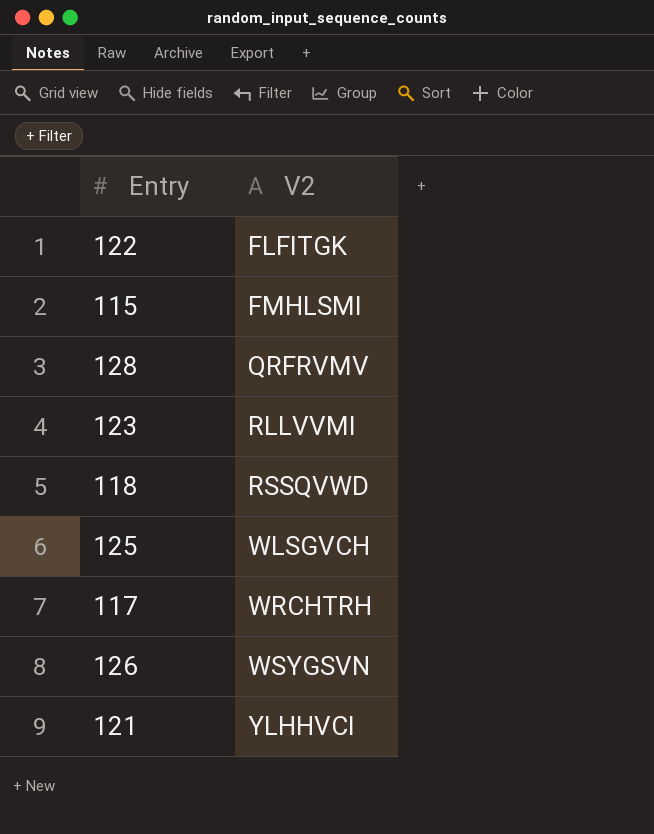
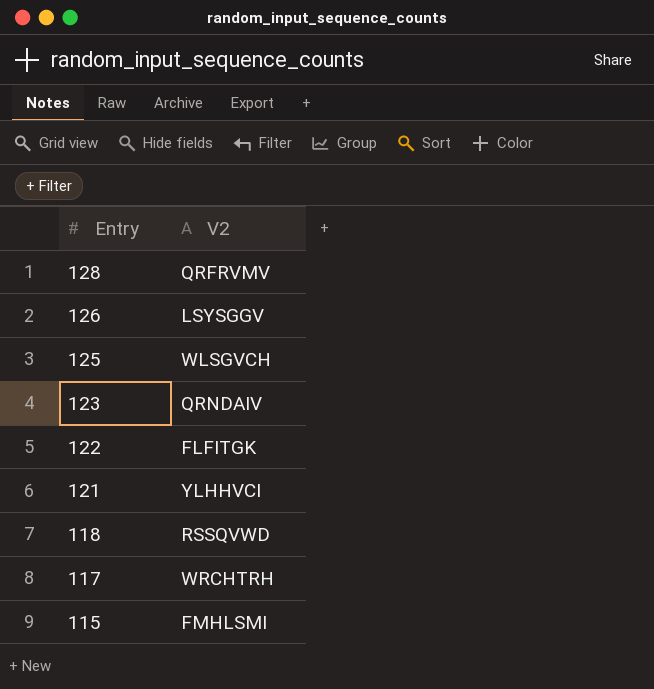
row order: V2 ascending -> Entry descending
126 | V2: WSYGSVN -> LSYSGGV
123 | V2: RLLVVMI -> QRNDAIV

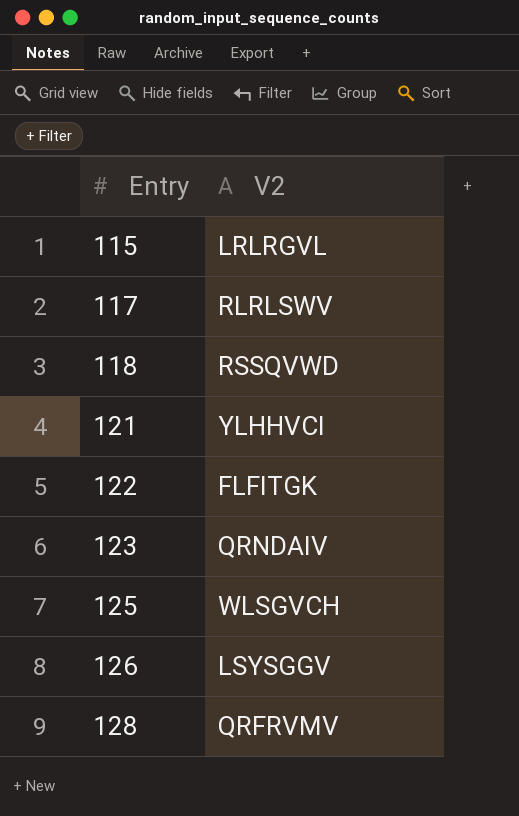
row order: Entry descending -> Entry ascending
115 | V2: FMHLSMI -> LRLRGVL
117 | V2: WRCHTRH -> RLRLSWV

